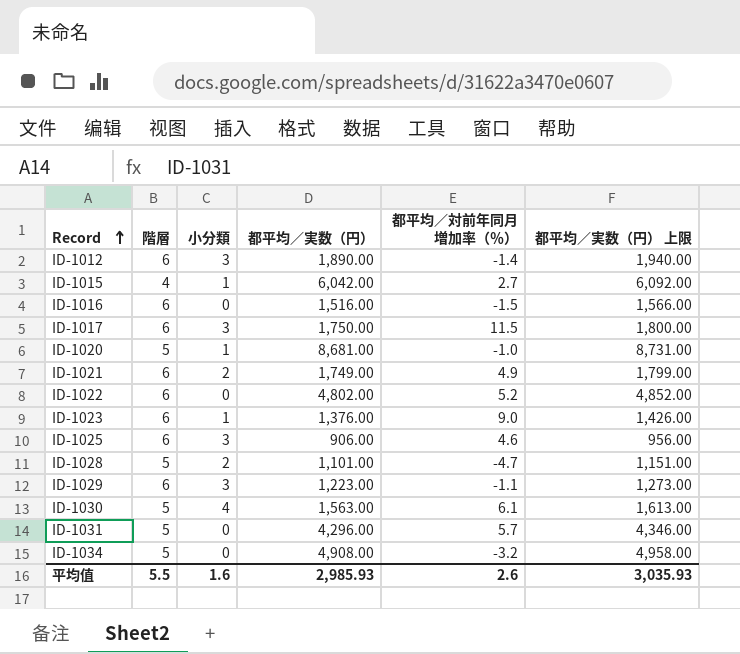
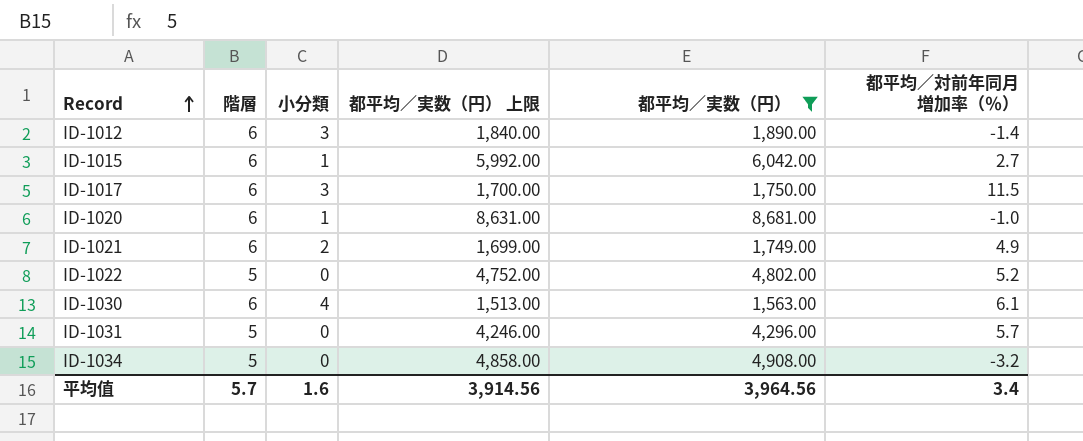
filter: none -> 都平均／実数（円） >= 1,563.00
column 都平均／実数（円） 上限 | formula: [都平均／実数（円）] + 50 -> [都平均／実数（円）] - 50
column 都平均／実数（円） 上限 | position: 6 -> 4
ID-1015 | 階層: 4 -> 6
ID-1020 | 階層: 5 -> 6
ID-1022 | 階層: 6 -> 5
ID-1030 | 階層: 5 -> 6
平均值 | 階層: 5.5 -> 5.7
平均值 | 都平均／実数（円） 上限: 3,035.93 -> 3,914.56
平均值 | 都平均／実数（円）: 2,985.93 -> 3,964.56
平均值 | 都平均／対前年同月増加率（％）: 2.6 -> 3.4

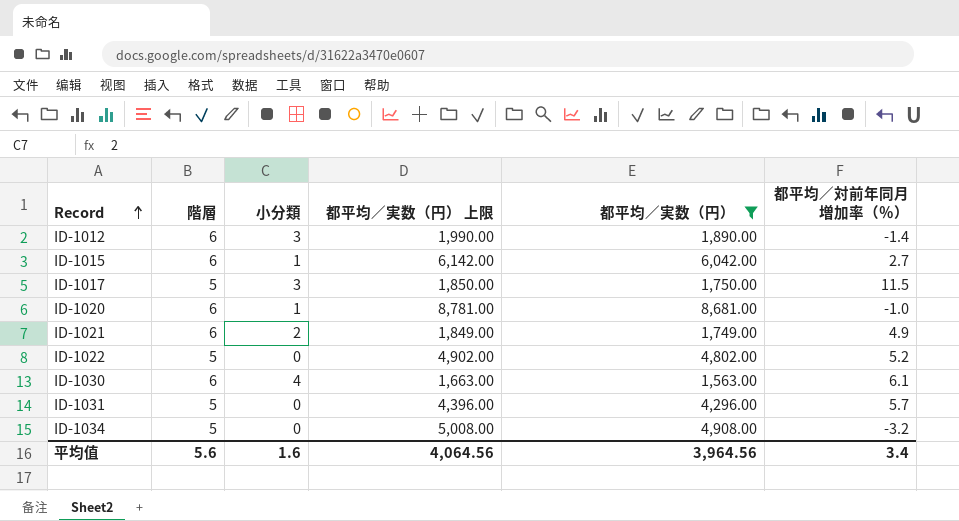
column 都平均／実数（円） 上限 | formula: [都平均／実数（円）] - 50 -> [都平均／実数（円）] + 100
ID-1017 | 階層: 6 -> 5
平均值 | 階層: 5.7 -> 5.6
平均值 | 都平均／実数（円） 上限: 3,914.56 -> 4,064.56

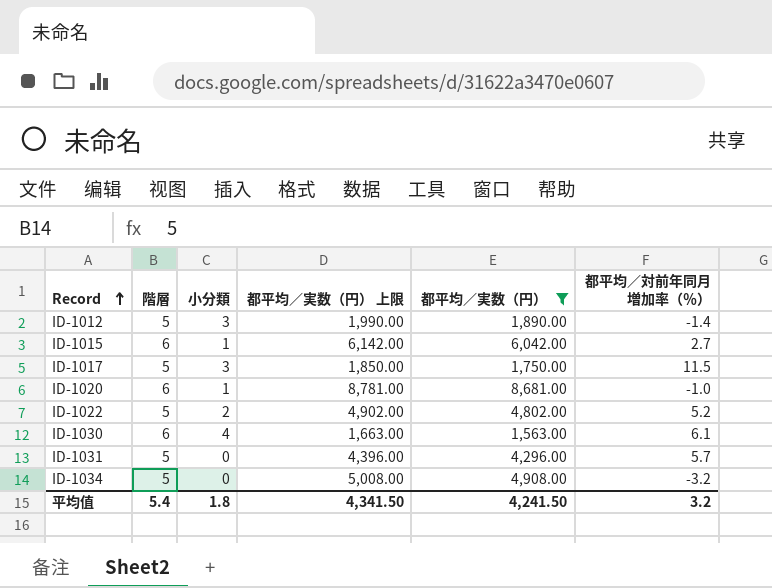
row ID-1021: 6 | 2 | 1,849.00 | 1,749.00 | 4.9 -> none
ID-1012 | 階層: 6 -> 5
ID-1022 | 小分類: 0 -> 2
平均值 | 階層: 5.6 -> 5.4
平均值 | 小分類: 1.6 -> 1.8
平均值 | 都平均／実数（円） 上限: 4,064.56 -> 4,341.50
平均值 | 都平均／実数（円）: 3,964.56 -> 4,241.50
平均值 | 都平均／対前年同月増加率（％）: 3.4 -> 3.2

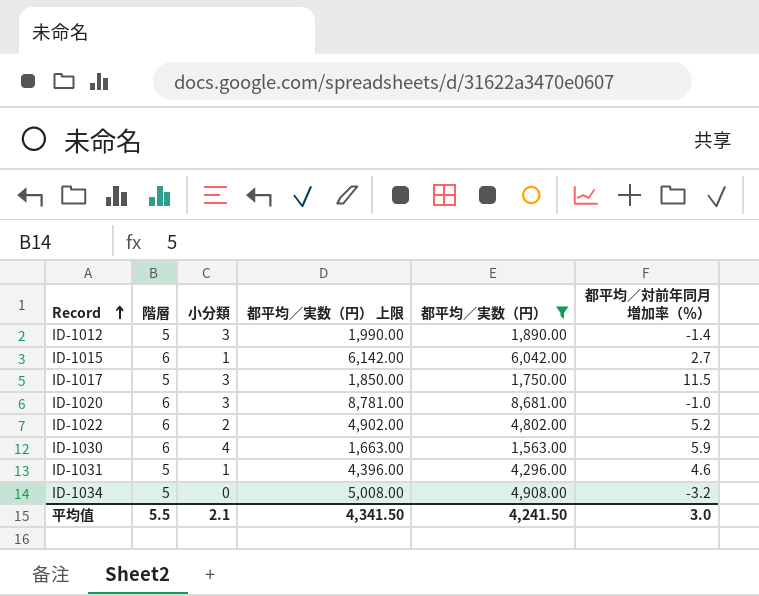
ID-1020 | 小分類: 1 -> 3
ID-1022 | 階層: 5 -> 6
ID-1030 | 都平均／対前年同月増加率（％）: 6.1 -> 5.9
ID-1031 | 小分類: 0 -> 1
ID-1031 | 都平均／対前年同月増加率（％）: 5.7 -> 4.6
平均值 | 階層: 5.4 -> 5.5
平均值 | 小分類: 1.8 -> 2.1
平均值 | 都平均／対前年同月増加率（％）: 3.2 -> 3.0

